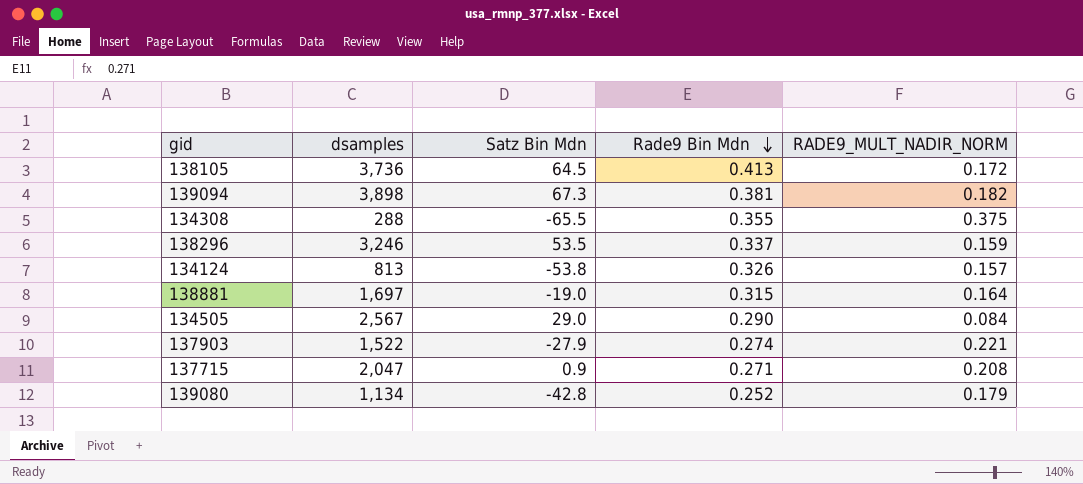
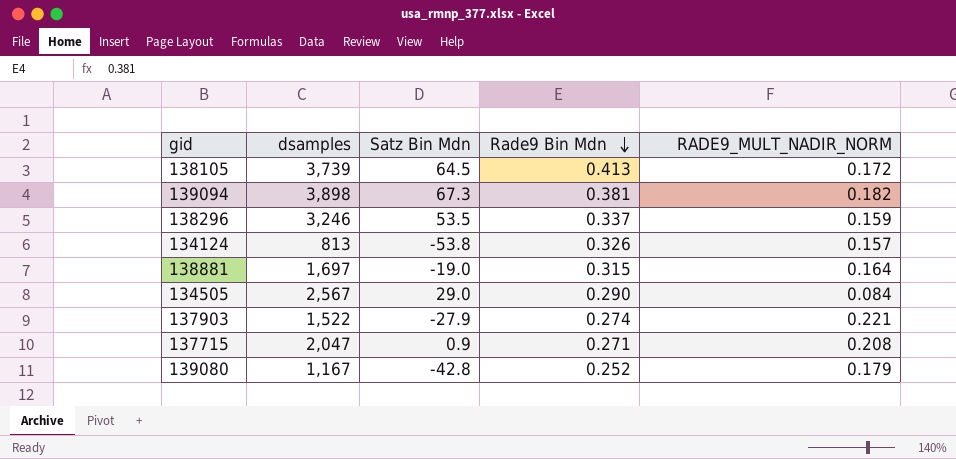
row 134308: 288 | -65.5 | 0.355 | 0.375 -> none
138105 | dsamples: 3,736 -> 3,739
139080 | dsamples: 1,134 -> 1,167

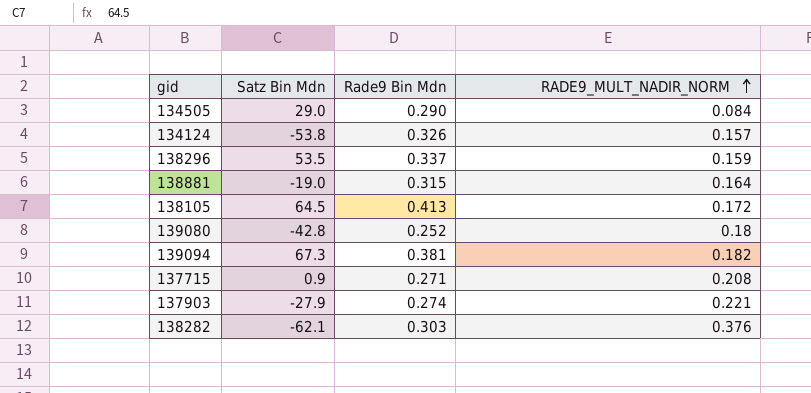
row order: Rade9 Bin Mdn descending -> RADE9_MULT_NADIR_NORM ascending
column dsamples | position: 2 -> none
139080 | RADE9_MULT_NADIR_NORM: 0.179 -> 0.18
row 138282: none -> -62.1 | 0.303 | 0.376

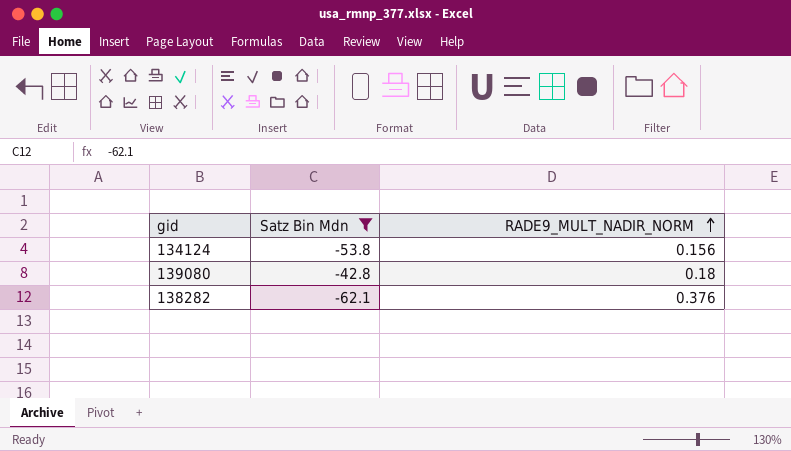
filter: none -> Satz Bin Mdn <= -42.8
column Rade9 Bin Mdn | position: 3 -> none
134124 | RADE9_MULT_NADIR_NORM: 0.157 -> 0.156

